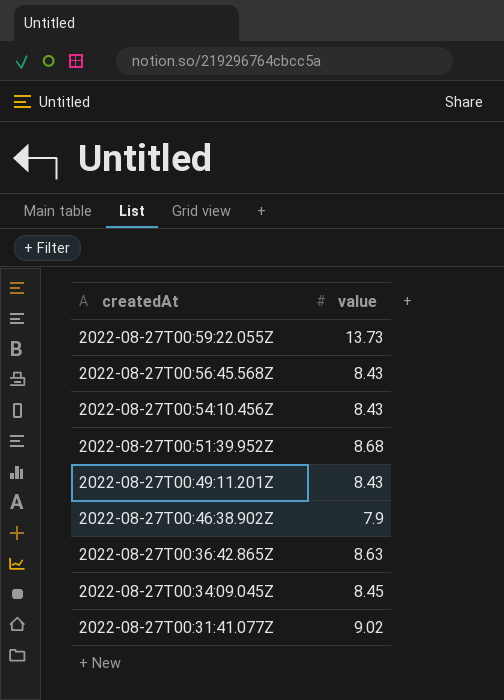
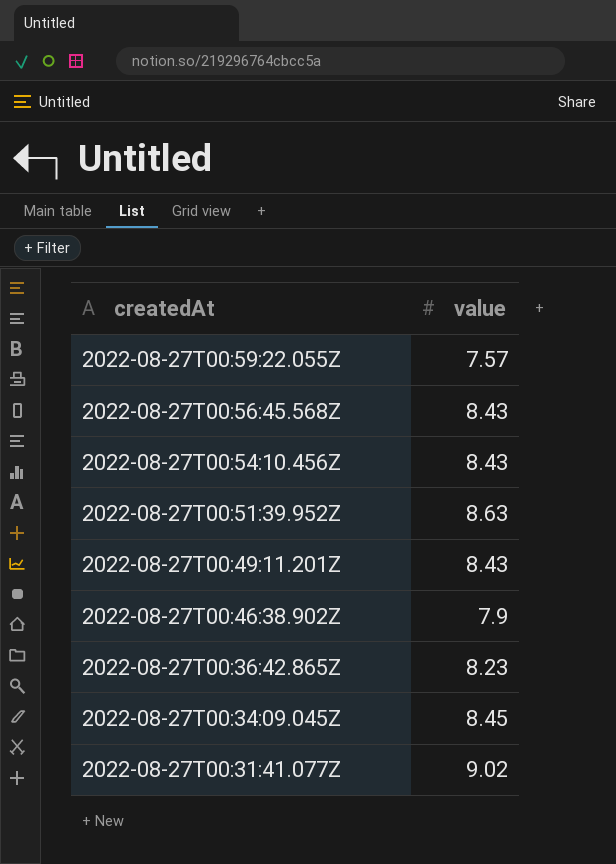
2022-08-27T00:59:22.055Z | value: 13.73 -> 7.57
2022-08-27T00:51:39.952Z | value: 8.68 -> 8.63
2022-08-27T00:36:42.865Z | value: 8.63 -> 8.23

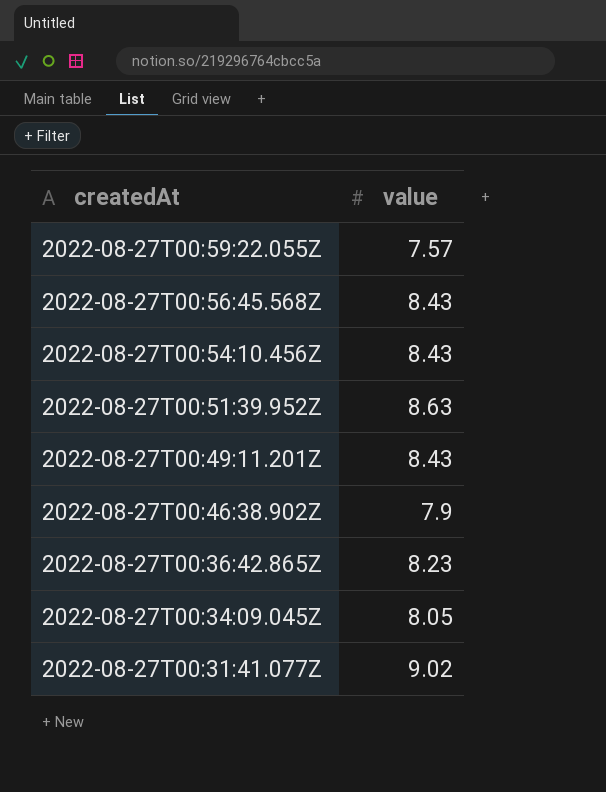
2022-08-27T00:34:09.045Z | value: 8.45 -> 8.05

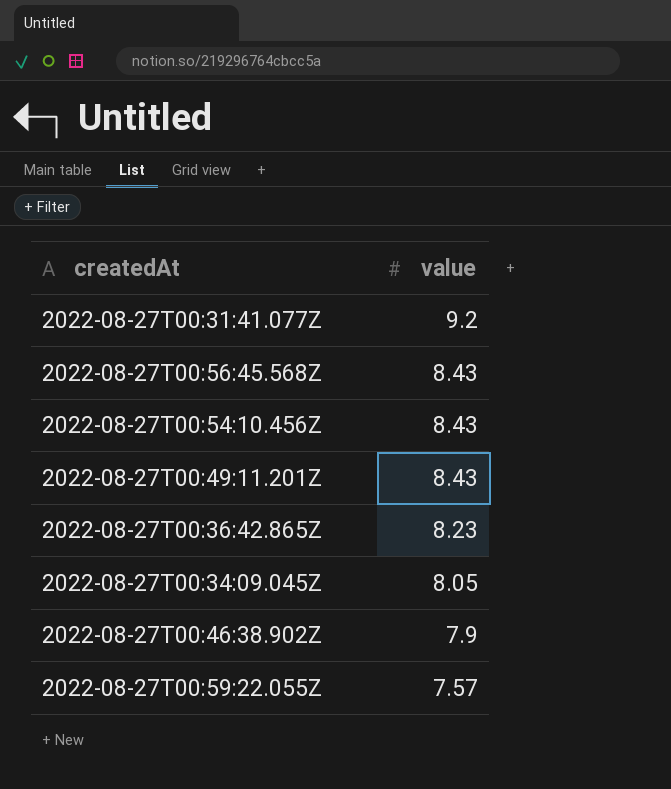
row order: createdAt descending -> value descending
row 2022-08-27T00:51:39.952Z: 8.63 -> none
2022-08-27T00:31:41.077Z | value: 9.02 -> 9.2

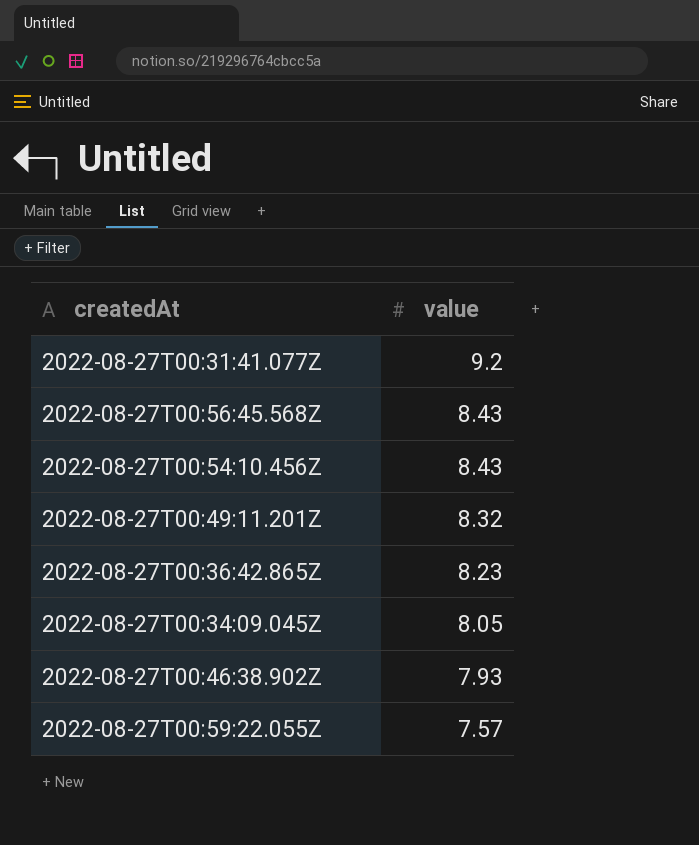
2022-08-27T00:49:11.201Z | value: 8.43 -> 8.32
2022-08-27T00:46:38.902Z | value: 7.9 -> 7.93

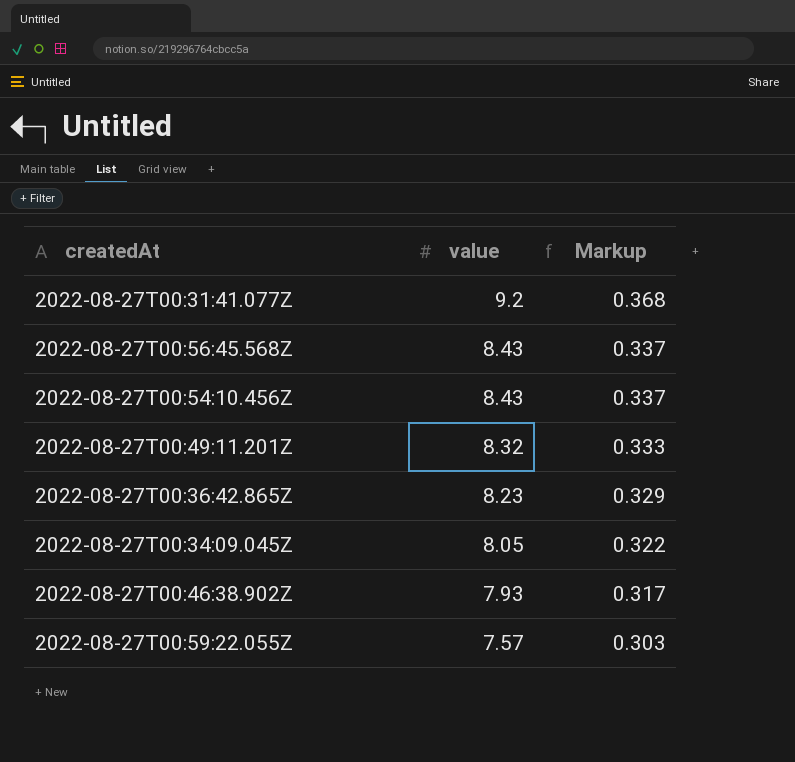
column Markup | formula: none -> [value] * 0.04

